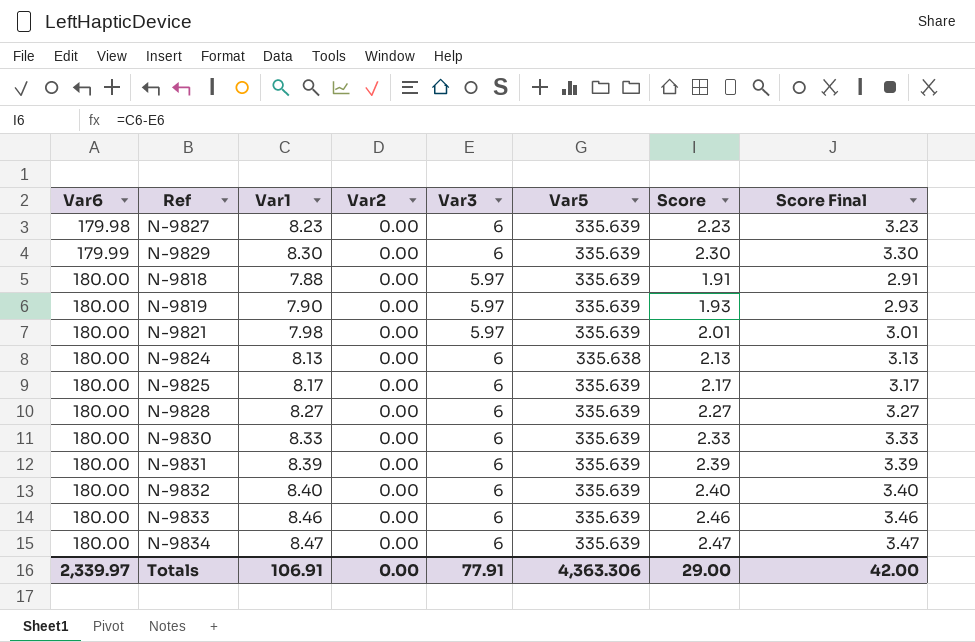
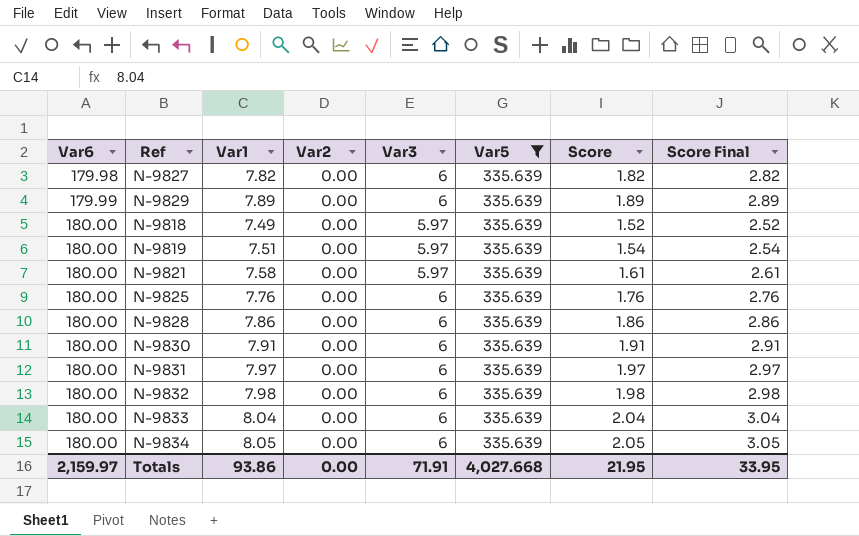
filter: none -> Var5 = 335.639
N-9827 | Var1: 8.23 -> 7.82
N-9827 | Score: 2.23 -> 1.82
N-9827 | Score Final: 3.23 -> 2.82
N-9829 | Var1: 8.30 -> 7.89
N-9829 | Score: 2.30 -> 1.89
N-9829 | Score Final: 3.30 -> 2.89
N-9818 | Var1: 7.88 -> 7.49
N-9818 | Score: 1.91 -> 1.52
N-9818 | Score Final: 2.91 -> 2.52
N-9819 | Var1: 7.90 -> 7.51
N-9819 | Score: 1.93 -> 1.54
N-9819 | Score Final: 2.93 -> 2.54
N-9821 | Var1: 7.98 -> 7.58
N-9821 | Score: 2.01 -> 1.61
N-9821 | Score Final: 3.01 -> 2.61
N-9825 | Var1: 8.17 -> 7.76
N-9825 | Score: 2.17 -> 1.76
N-9825 | Score Final: 3.17 -> 2.76
N-9828 | Var1: 8.27 -> 7.86
N-9828 | Score: 2.27 -> 1.86
N-9828 | Score Final: 3.27 -> 2.86
N-9830 | Var1: 8.33 -> 7.91
N-9830 | Score: 2.33 -> 1.91
N-9830 | Score Final: 3.33 -> 2.91
N-9831 | Var1: 8.39 -> 7.97
N-9831 | Score: 2.39 -> 1.97
N-9831 | Score Final: 3.39 -> 2.97
N-9832 | Var1: 8.40 -> 7.98
N-9832 | Score: 2.40 -> 1.98
N-9832 | Score Final: 3.40 -> 2.98
N-9833 | Var1: 8.46 -> 8.04
N-9833 | Score: 2.46 -> 2.04
N-9833 | Score Final: 3.46 -> 3.04
N-9834 | Var1: 8.47 -> 8.05
N-9834 | Score: 2.47 -> 2.05
N-9834 | Score Final: 3.47 -> 3.05
Totals | Var6: 2,339.97 -> 2,159.97
Totals | Var1: 106.91 -> 93.86
Totals | Var3: 77.91 -> 71.91
Totals | Var5: 4,363.306 -> 4,027.668
Totals | Score: 29.00 -> 21.95
Totals | Score Final: 42.00 -> 33.95

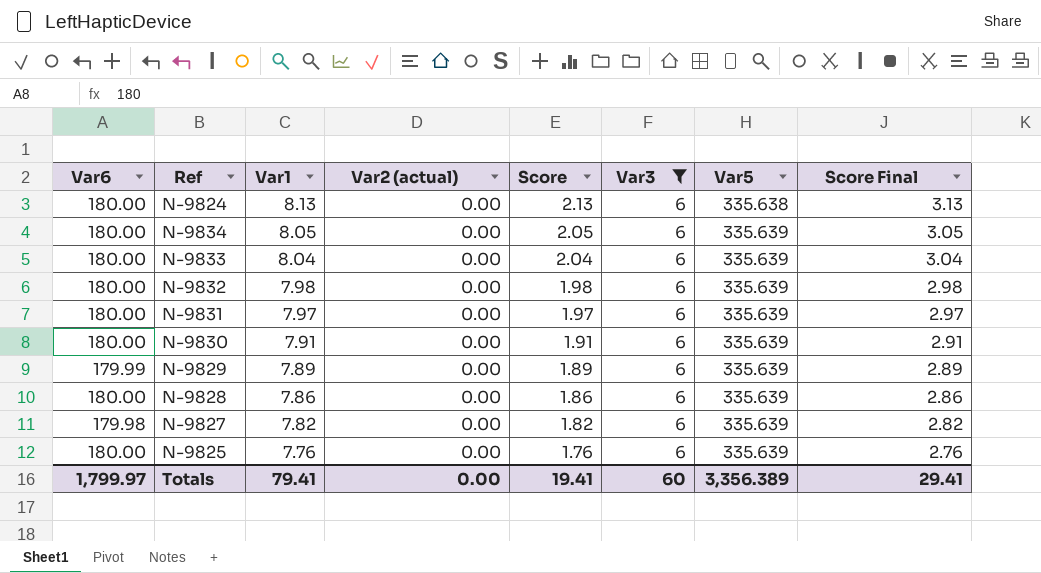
filter: Var5 = 335.639 -> Var3 = 6
row order: Var6 ascending -> Var1 descending
column name: Var2 -> Var2 (actual)
column Score | position: 7 -> 5
Totals | Var6: 2,159.97 -> 1,799.97
Totals | Var1: 93.86 -> 79.41
Totals | Score: 21.95 -> 19.41
Totals | Var3: 71.91 -> 60
Totals | Var5: 4,027.668 -> 3,356.389
Totals | Score Final: 33.95 -> 29.41

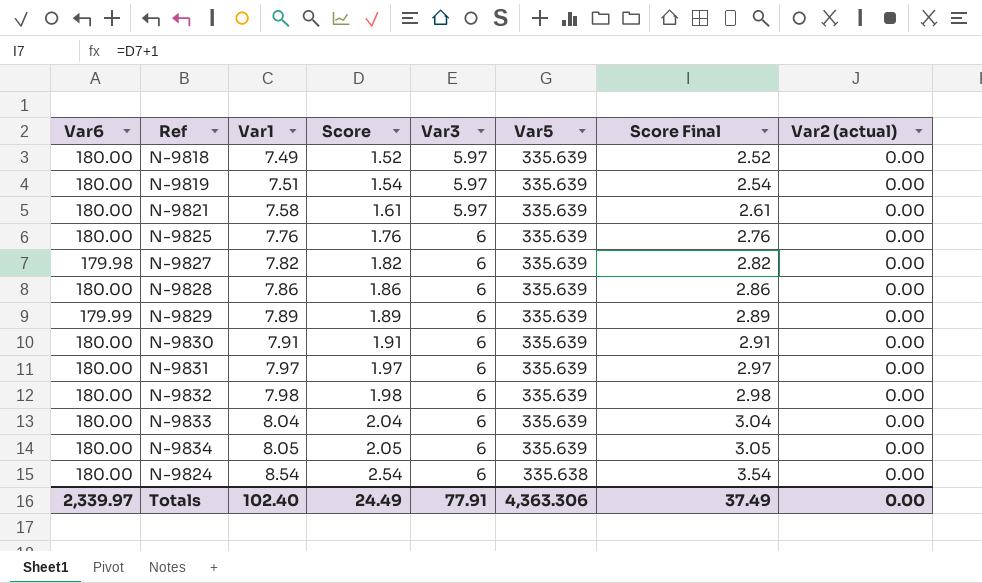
filter: Var3 = 6 -> none
row order: Var1 descending -> Var1 ascending
column Var2 (actual) | position: 4 -> 8
N-9824 | Var1: 8.13 -> 8.54
N-9824 | Score: 2.13 -> 2.54
N-9824 | Score Final: 3.13 -> 3.54
Totals | Var6: 1,799.97 -> 2,339.97
Totals | Var1: 79.41 -> 102.40
Totals | Score: 19.41 -> 24.49
Totals | Var3: 60 -> 77.91
Totals | Var5: 3,356.389 -> 4,363.306
Totals | Score Final: 29.41 -> 37.49

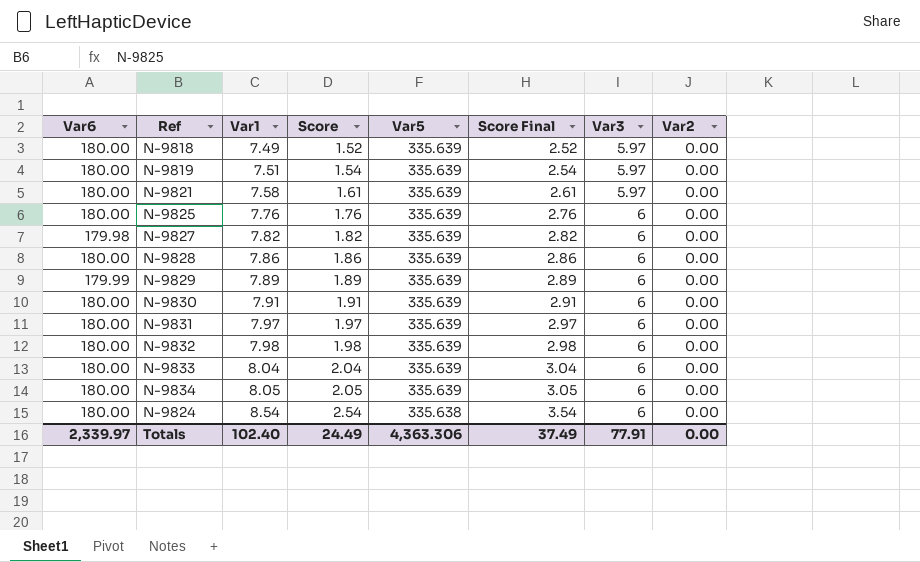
column Var3 | position: 5 -> 7
column name: Var2 (actual) -> Var2

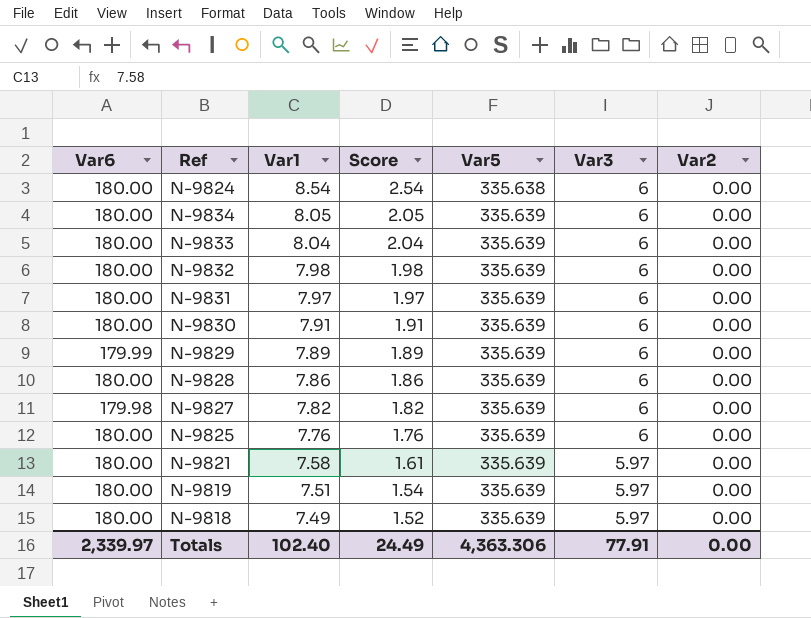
row order: Var1 ascending -> Var1 descending
column Score Final | formula: [Score] + 1 -> none

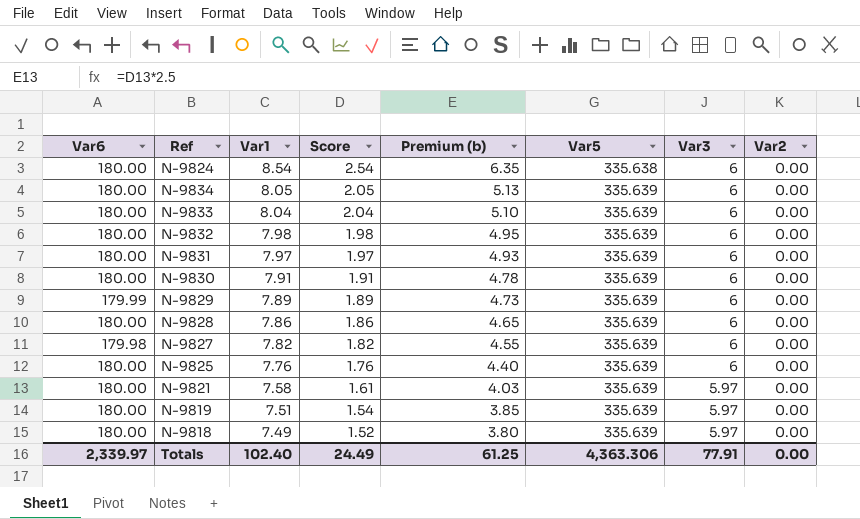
column Premium (b) | formula: none -> [Score] * 2.5

